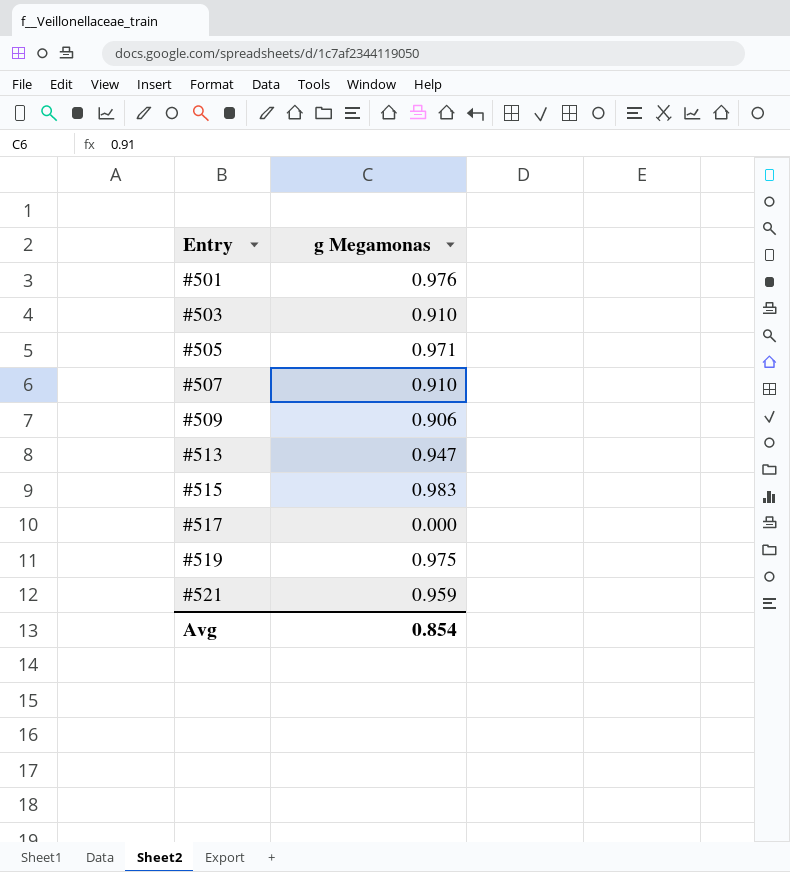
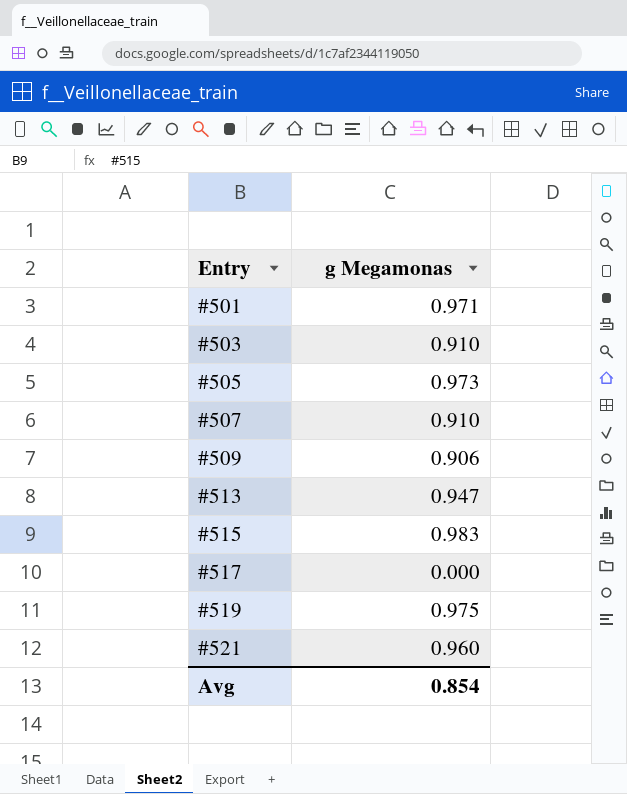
#501 | g Megamonas: 0.976 -> 0.971
#505 | g Megamonas: 0.971 -> 0.973
#521 | g Megamonas: 0.959 -> 0.960

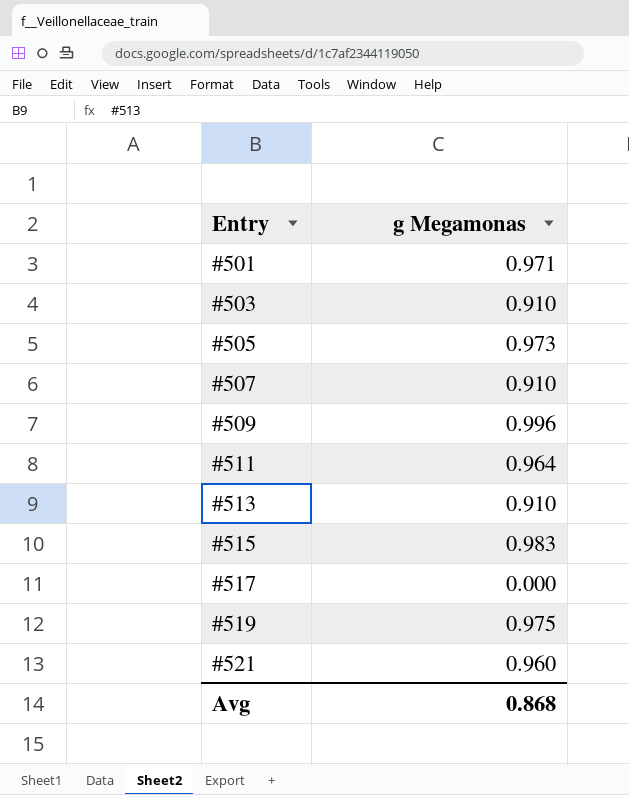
#509 | g Megamonas: 0.906 -> 0.996
row #511: none -> 0.964
#513 | g Megamonas: 0.947 -> 0.910
Avg | g Megamonas: 0.854 -> 0.868

